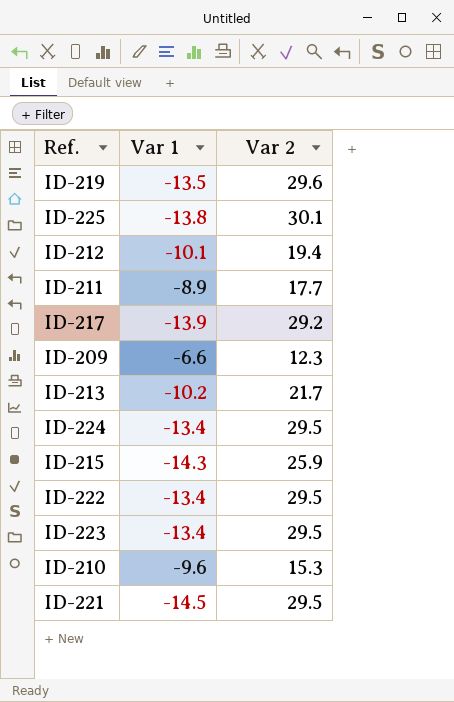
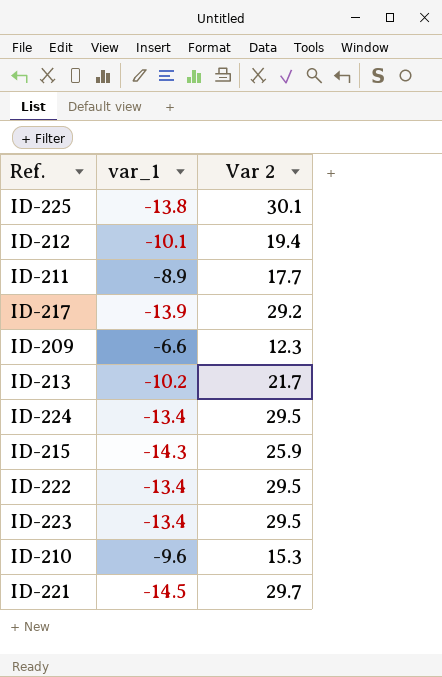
column name: Var 1 -> var_1
row ID-219: -13.5 | 29.6 -> none
ID-221 | Var 2: 29.5 -> 29.7

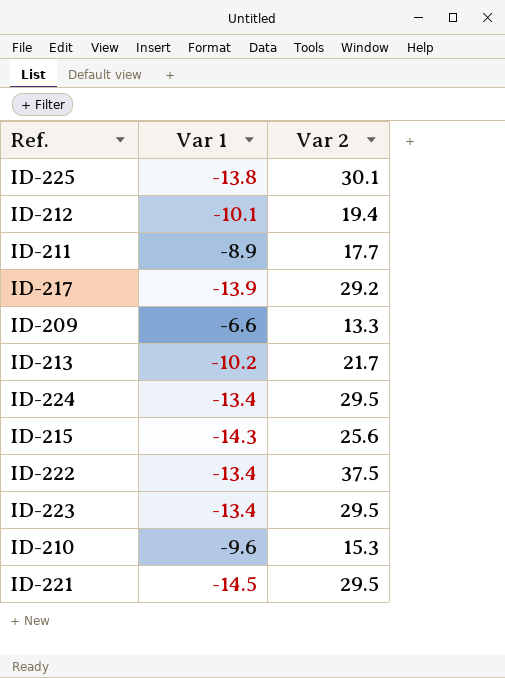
column name: var_1 -> Var 1
ID-209 | Var 2: 12.3 -> 13.3
ID-215 | Var 2: 25.9 -> 25.6
ID-222 | Var 2: 29.5 -> 37.5
ID-221 | Var 2: 29.7 -> 29.5

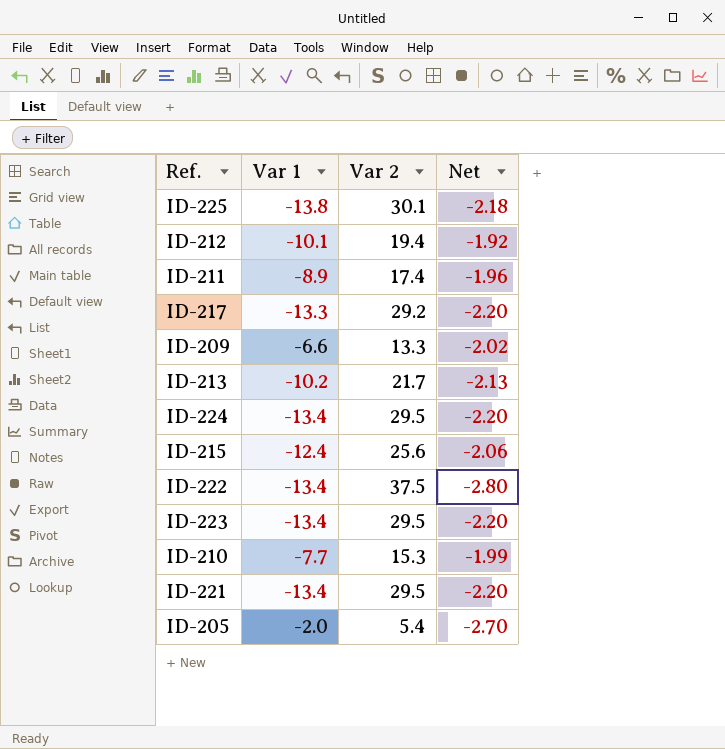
column Net | formula: none -> [Var 2] / [Var 1]
ID-211 | Var 2: 17.7 -> 17.4
ID-217 | Var 1: -13.9 -> -13.3
ID-215 | Var 1: -14.3 -> -12.4
ID-210 | Var 1: -9.6 -> -7.7
ID-221 | Var 1: -14.5 -> -13.4
row ID-205: none -> -2.0 | 5.4 | -2.70

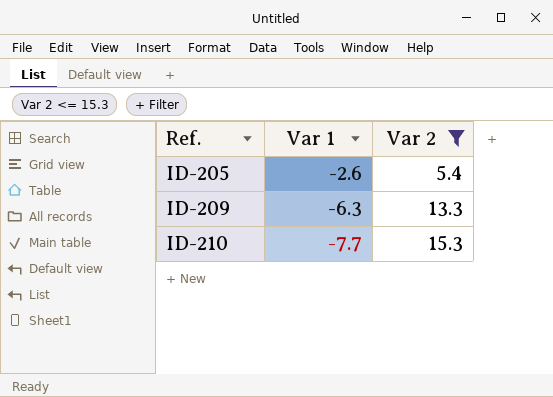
filter: none -> Var 2 <= 15.3
row order: none -> Ref. ascending
column Net | formula: [Var 2] / [Var 1] -> none
ID-205 | Var 1: -2.0 -> -2.6
ID-209 | Var 1: -6.6 -> -6.3

